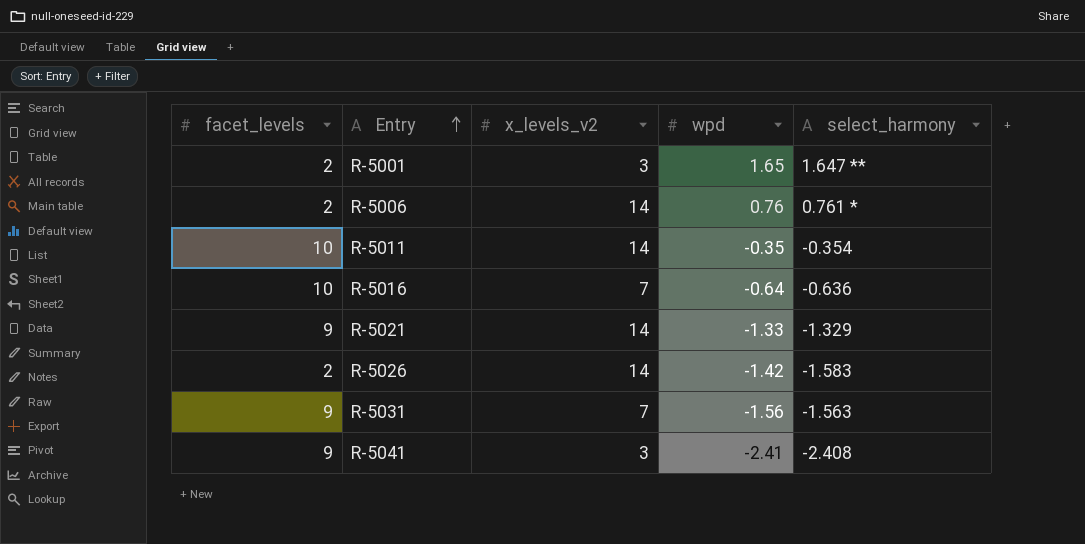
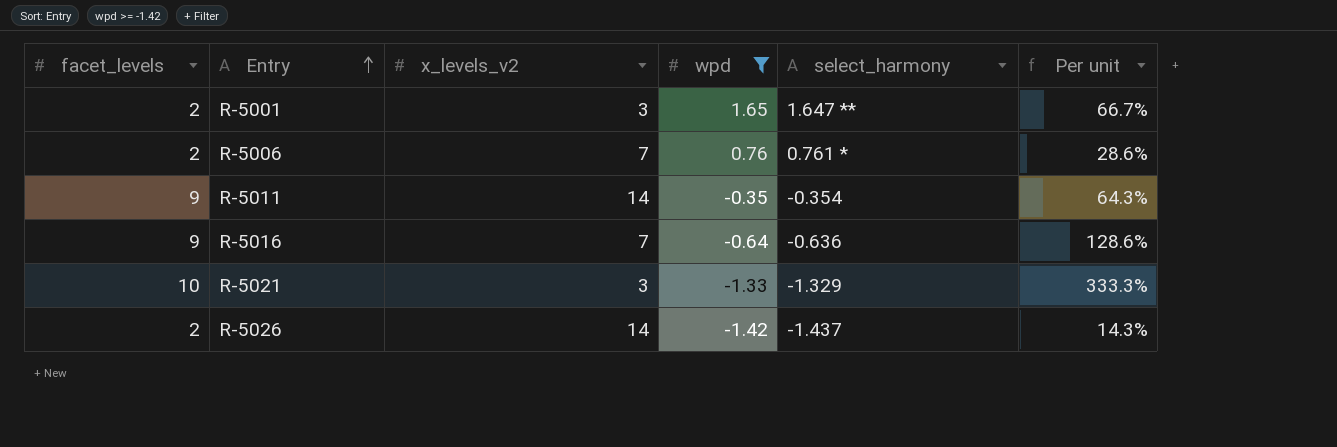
filter: none -> wpd >= -1.42
column Per unit | formula: none -> [facet_levels] / [x_levels_v2]
R-5006 | x_levels_v2: 14 -> 7
R-5011 | facet_levels: 10 -> 9
R-5016 | facet_levels: 10 -> 9
R-5021 | facet_levels: 9 -> 10
R-5021 | x_levels_v2: 14 -> 3
R-5026 | select_harmony: -1.583 -> -1.437

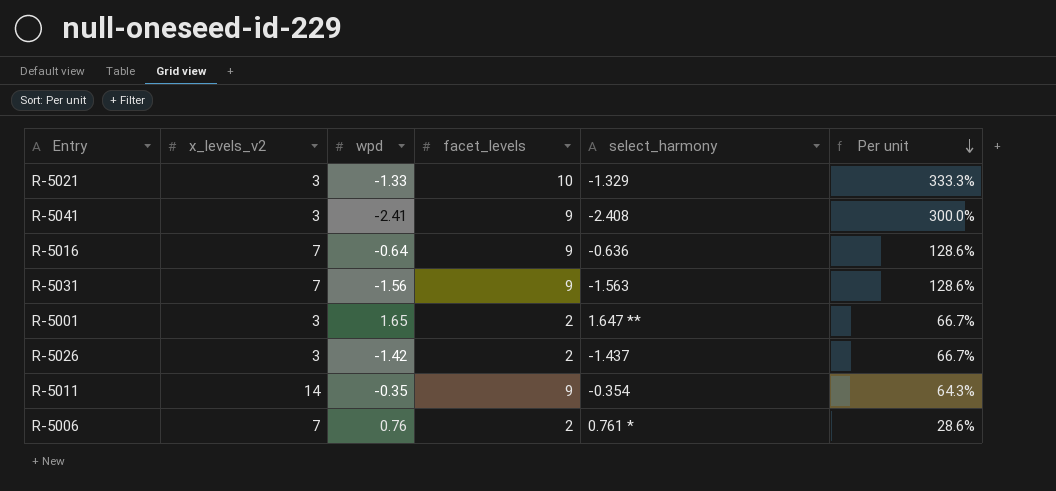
filter: wpd >= -1.42 -> none
row order: Entry ascending -> Per unit descending
column facet_levels | position: 1 -> 4
R-5026 | x_levels_v2: 14 -> 3
R-5026 | Per unit: 14.3% -> 66.7%

